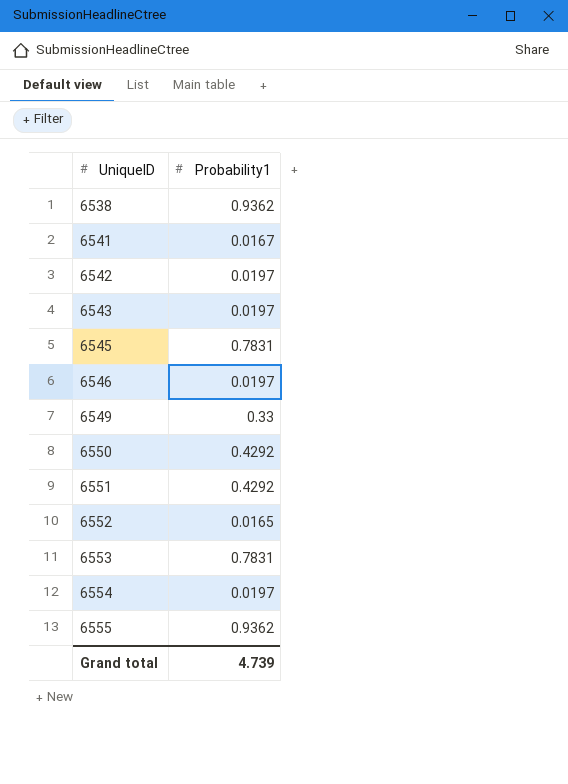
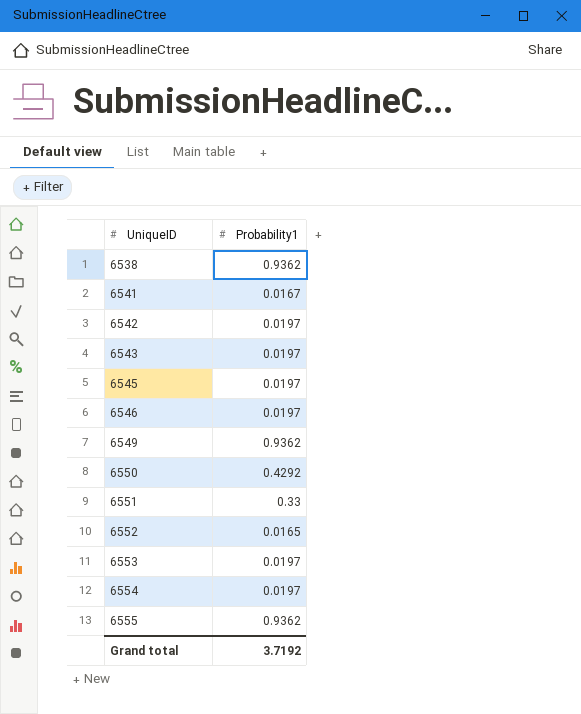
6545 | Probability1: 0.7831 -> 0.0197
6549 | Probability1: 0.33 -> 0.9362
6551 | Probability1: 0.4292 -> 0.33
6553 | Probability1: 0.7831 -> 0.0197
Grand total | Probability1: 4.739 -> 3.7192

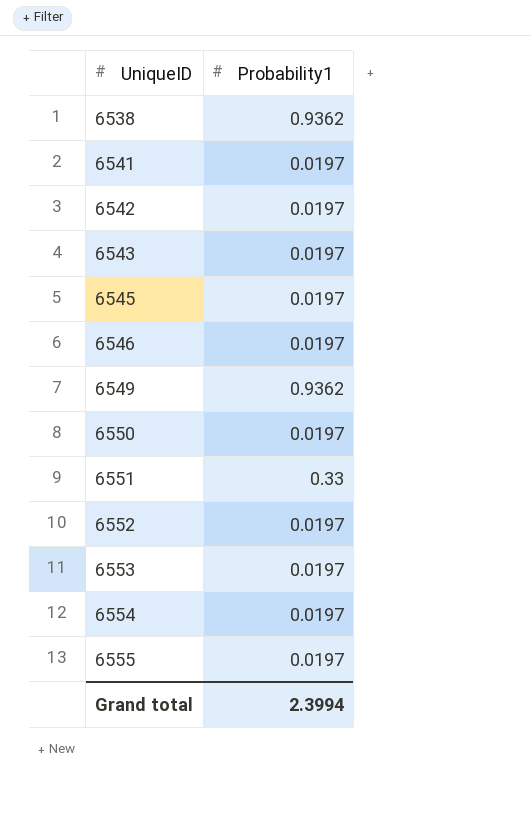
6541 | Probability1: 0.0167 -> 0.0197
6550 | Probability1: 0.4292 -> 0.0197
6552 | Probability1: 0.0165 -> 0.0197
6555 | Probability1: 0.9362 -> 0.0197
Grand total | Probability1: 3.7192 -> 2.3994

